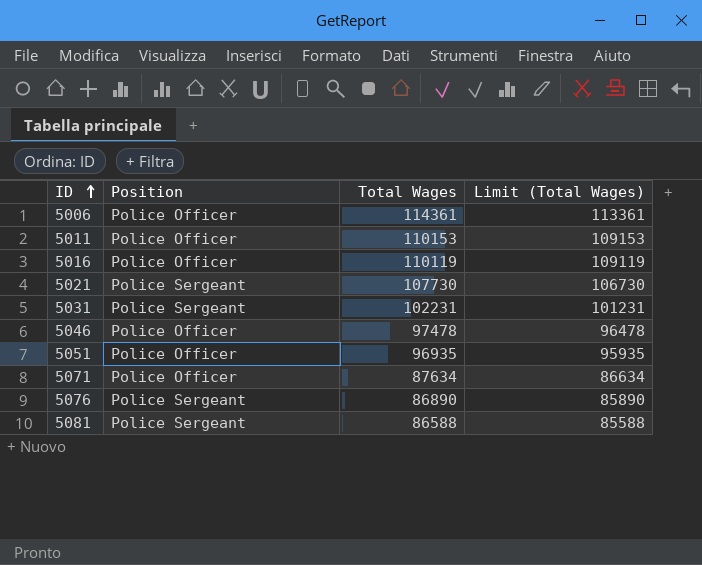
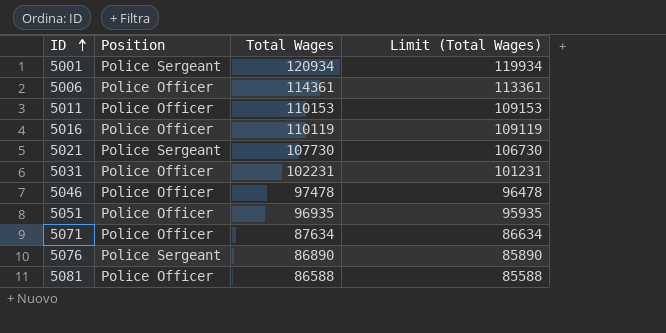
row 5001: none -> Police Sergeant | 120934 | 119934
5031 | Position: Police Sergeant -> Police Officer
5081 | Position: Police Sergeant -> Police Officer

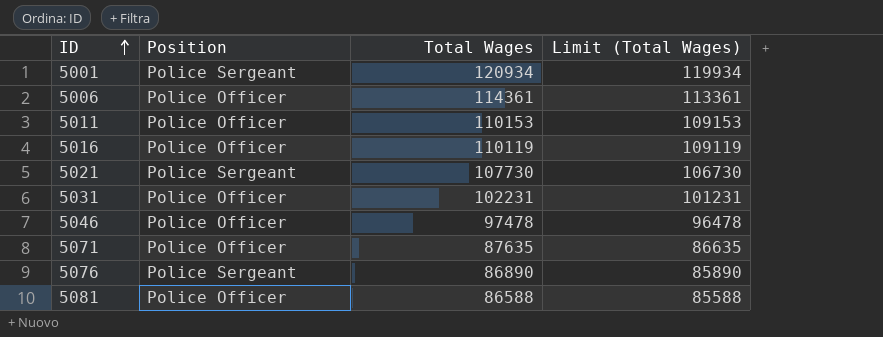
row 5051: Police Officer | 96935 | 95935 -> none
5071 | Total Wages: 87634 -> 87635
5071 | Limit (Total Wages): 86634 -> 86635

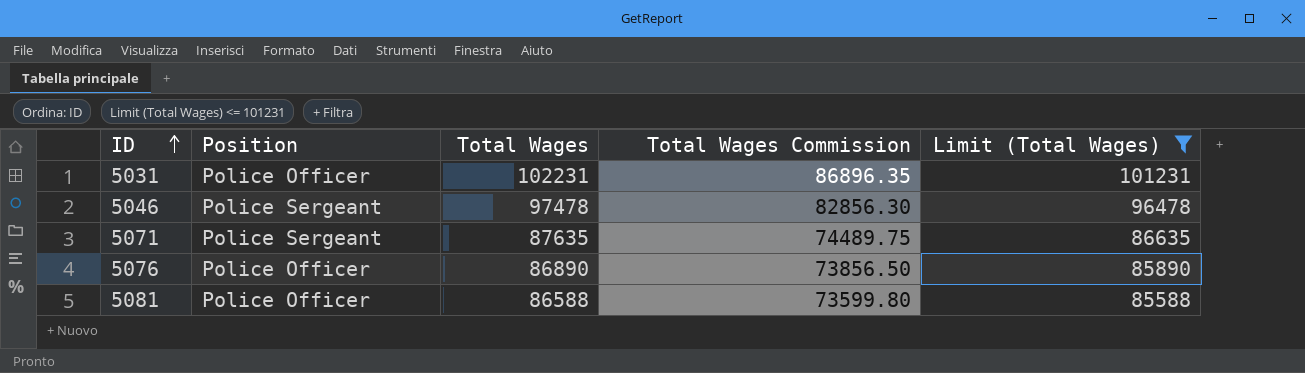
filter: none -> Limit (Total Wages) <= 101231
column Total Wages Commission | formula: none -> [Total Wages] * 0.85
5046 | Position: Police Officer -> Police Sergeant
5071 | Position: Police Officer -> Police Sergeant
5076 | Position: Police Sergeant -> Police Officer

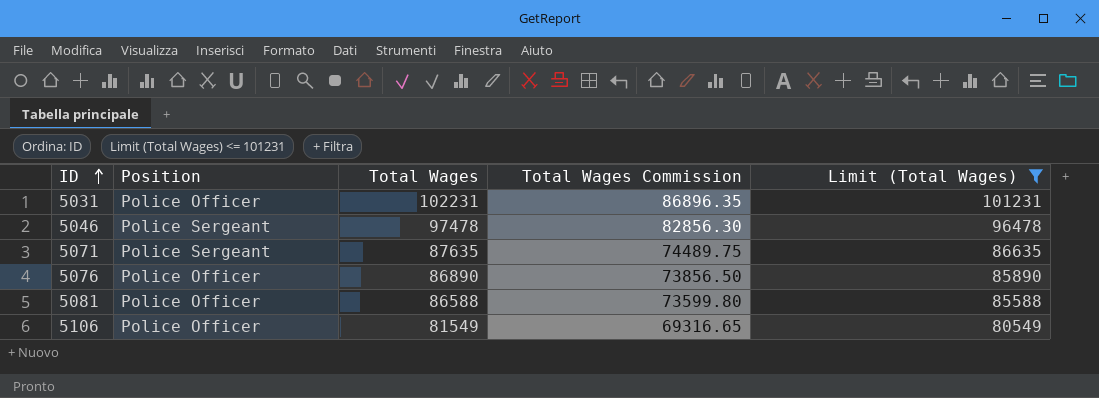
row 5106: none -> Police Officer | 81549 | 69316.65 | 80549

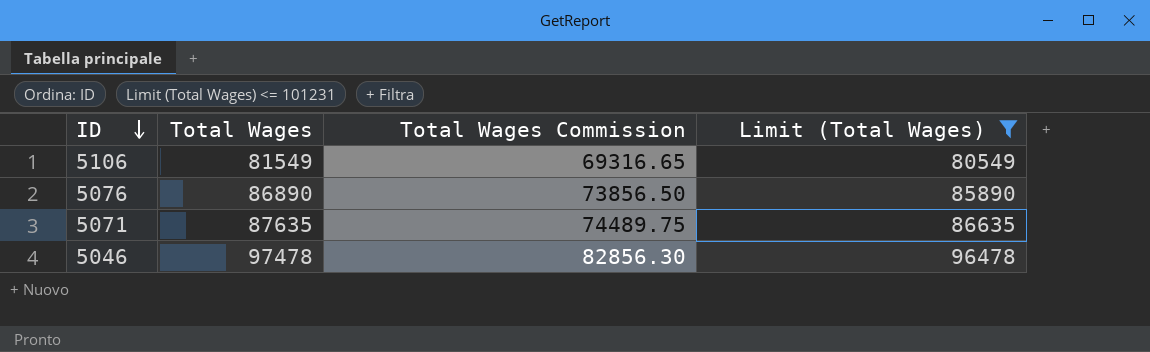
row order: ID ascending -> ID descending
column Position | position: 2 -> none
row 5031: Police Officer | 102231 | 86896.35 | 101231 -> none
row 5081: Police Officer | 86588 | 73599.80 | 85588 -> none

